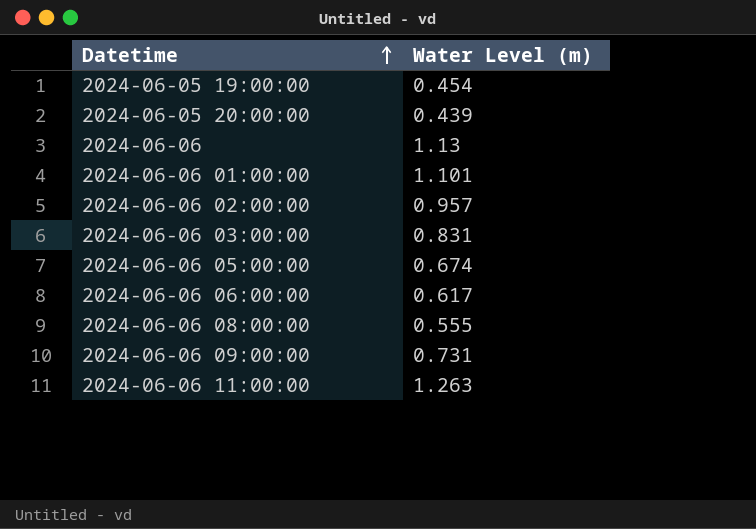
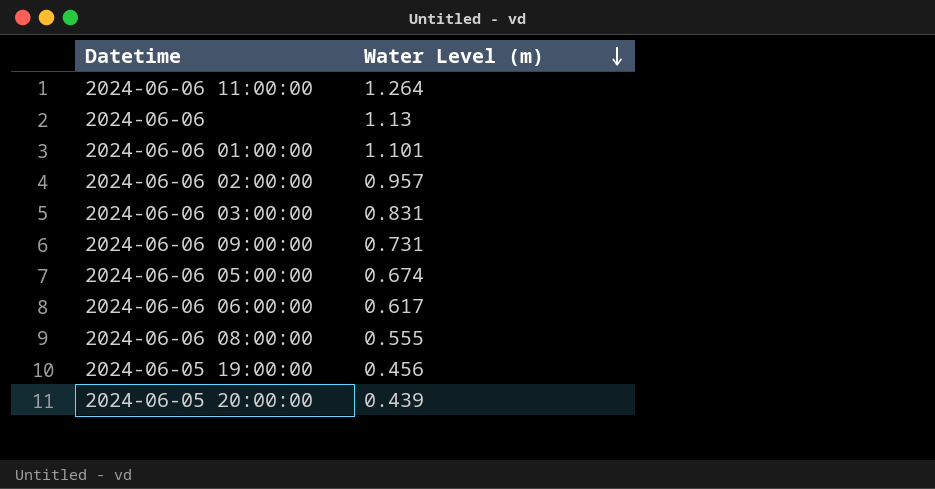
row order: Datetime ascending -> Water Level (m) descending
2024-06-06 11:00:00 | Water Level (m): 1.263 -> 1.264
2024-06-05 19:00:00 | Water Level (m): 0.454 -> 0.456

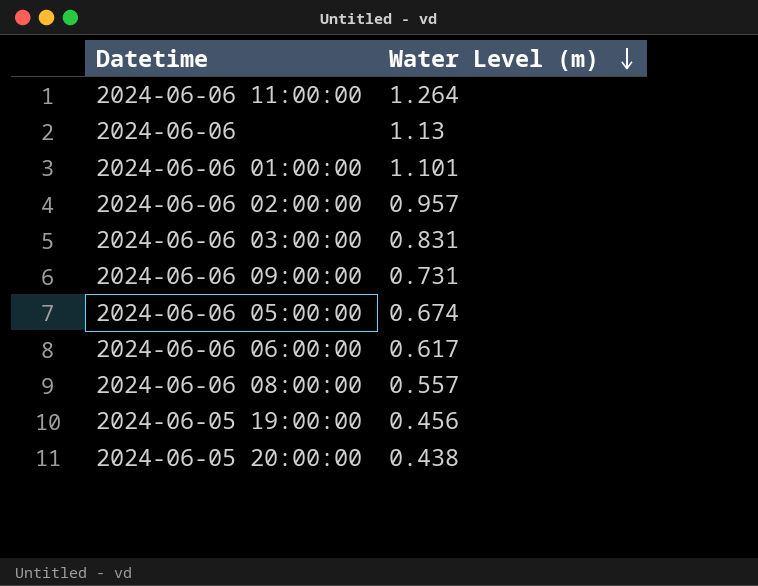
2024-06-06 08:00:00 | Water Level (m): 0.555 -> 0.557
2024-06-05 20:00:00 | Water Level (m): 0.439 -> 0.438

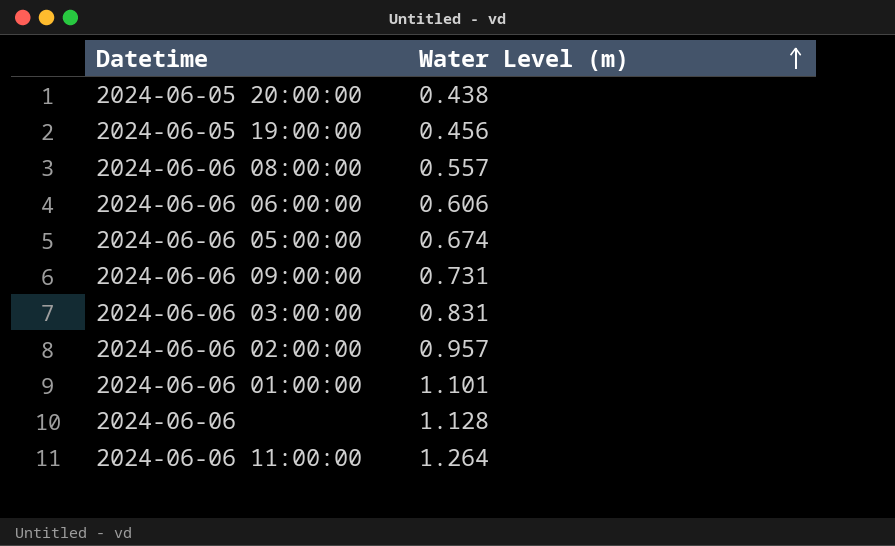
row order: Water Level (m) descending -> Water Level (m) ascending
2024-06-06 06:00:00 | Water Level (m): 0.617 -> 0.606
2024-06-06 | Water Level (m): 1.13 -> 1.128

